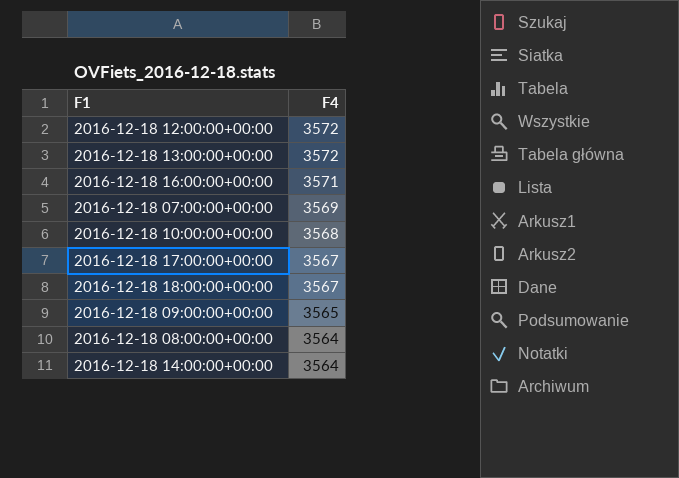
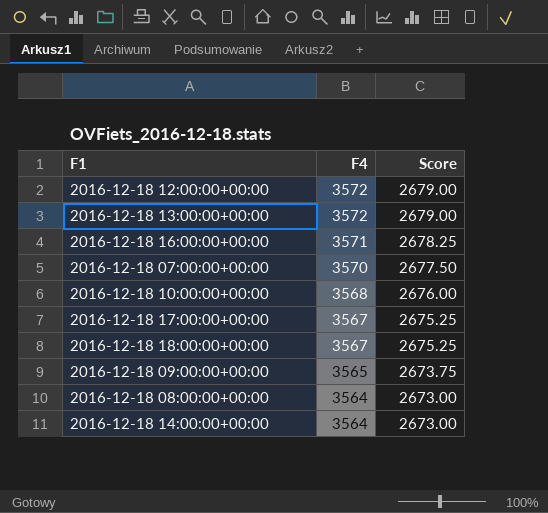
column Score | formula: none -> [F4] * 0.75
2016-12-18 07:00:00+00:00 | F4: 3569 -> 3570

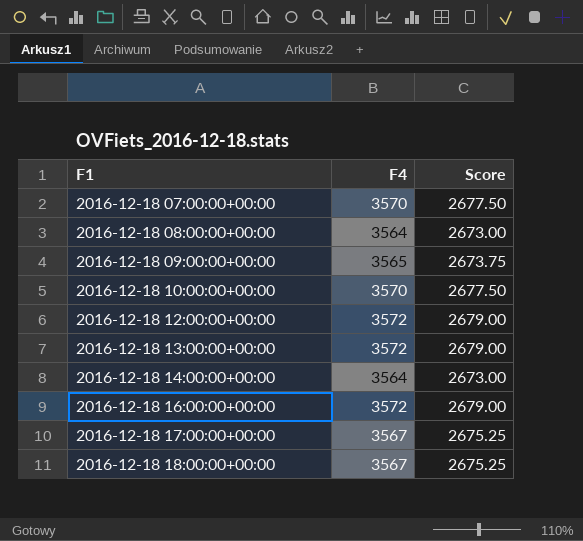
row order: F4 descending -> F1 ascending
2016-12-18 10:00:00+00:00 | F4: 3568 -> 3570
2016-12-18 10:00:00+00:00 | Score: 2676.00 -> 2677.50
2016-12-18 16:00:00+00:00 | F4: 3571 -> 3572
2016-12-18 16:00:00+00:00 | Score: 2678.25 -> 2679.00

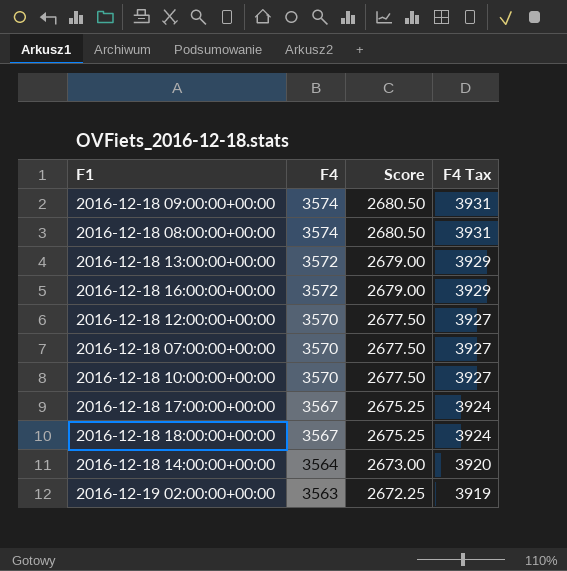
row order: F1 ascending -> F4 descending
column F4 Tax | formula: none -> [F4] * 1.1
2016-12-18 09:00:00+00:00 | F4: 3565 -> 3574
2016-12-18 09:00:00+00:00 | Score: 2673.75 -> 2680.50
2016-12-18 08:00:00+00:00 | F4: 3564 -> 3574
2016-12-18 08:00:00+00:00 | Score: 2673.00 -> 2680.50
2016-12-18 12:00:00+00:00 | F4: 3572 -> 3570
2016-12-18 12:00:00+00:00 | Score: 2679.00 -> 2677.50
row 2016-12-19 02:00:00+00:00: none -> 3563 | 2672.25 | 3919

